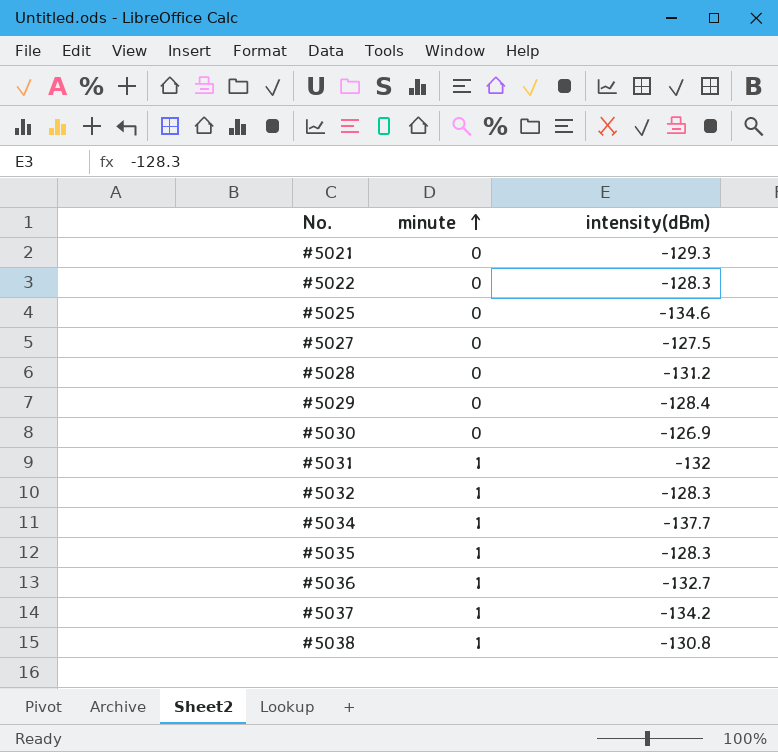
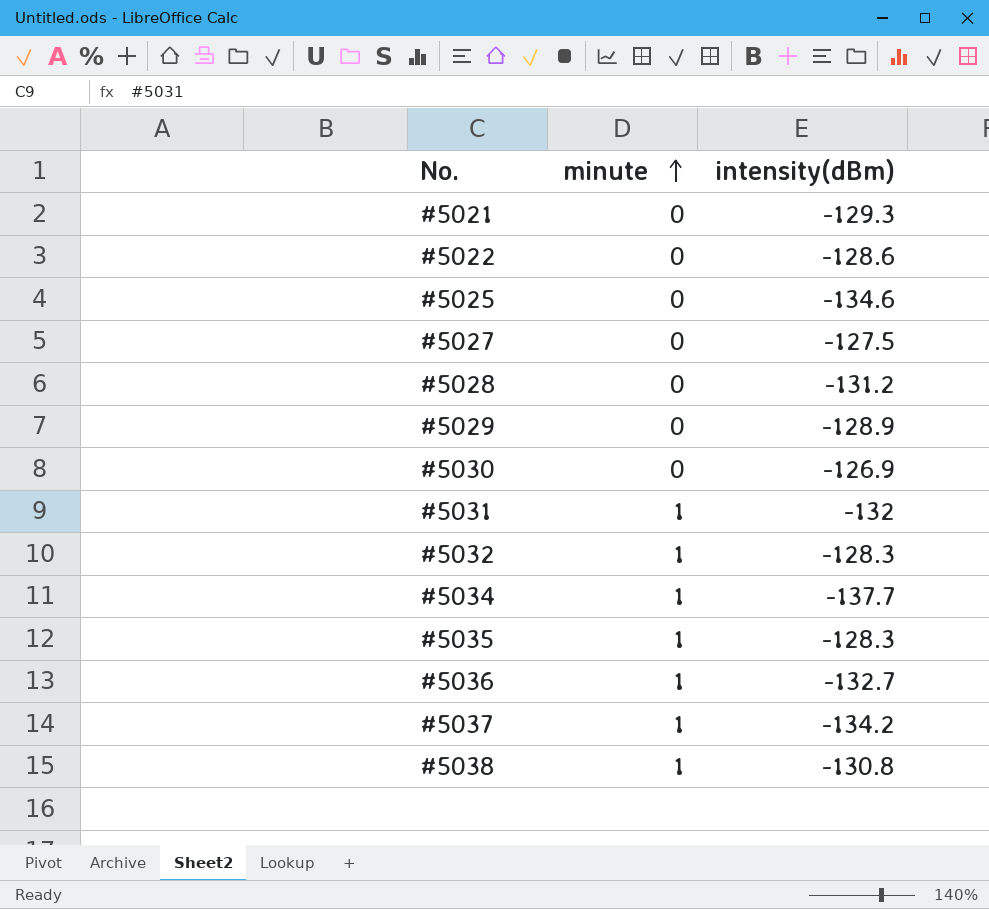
#5022 | intensity(dBm): -128.3 -> -128.6
#5029 | intensity(dBm): -128.4 -> -128.9

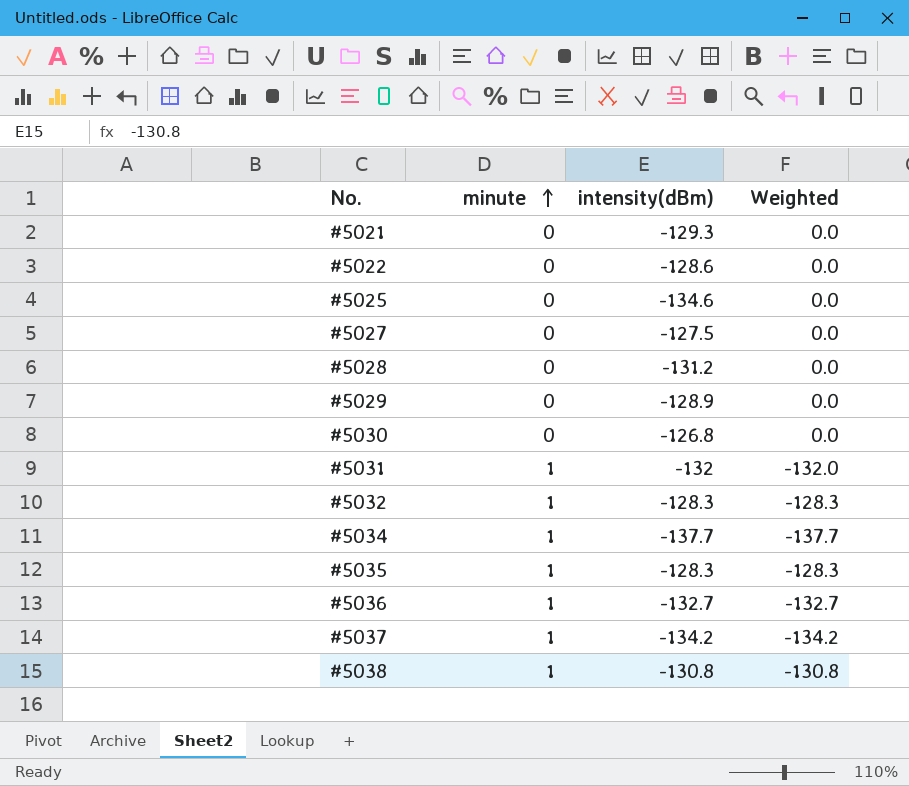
column Weighted | formula: none -> [minute] * [intensity(dBm)]
#5030 | intensity(dBm): -126.9 -> -126.8

